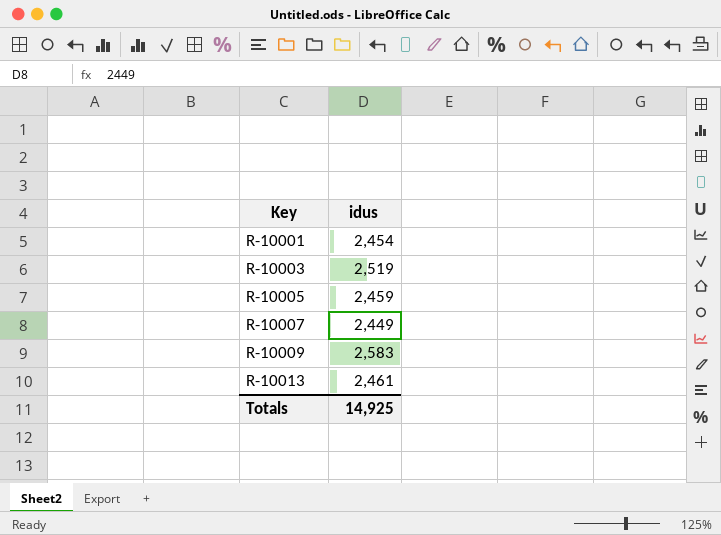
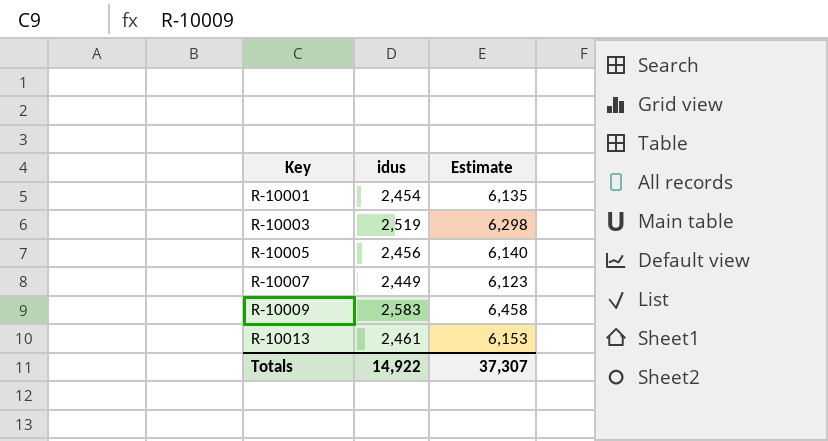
column Estimate | formula: none -> [idus] * 2.5
R-10005 | idus: 2,459 -> 2,456
Totals | idus: 14,925 -> 14,922

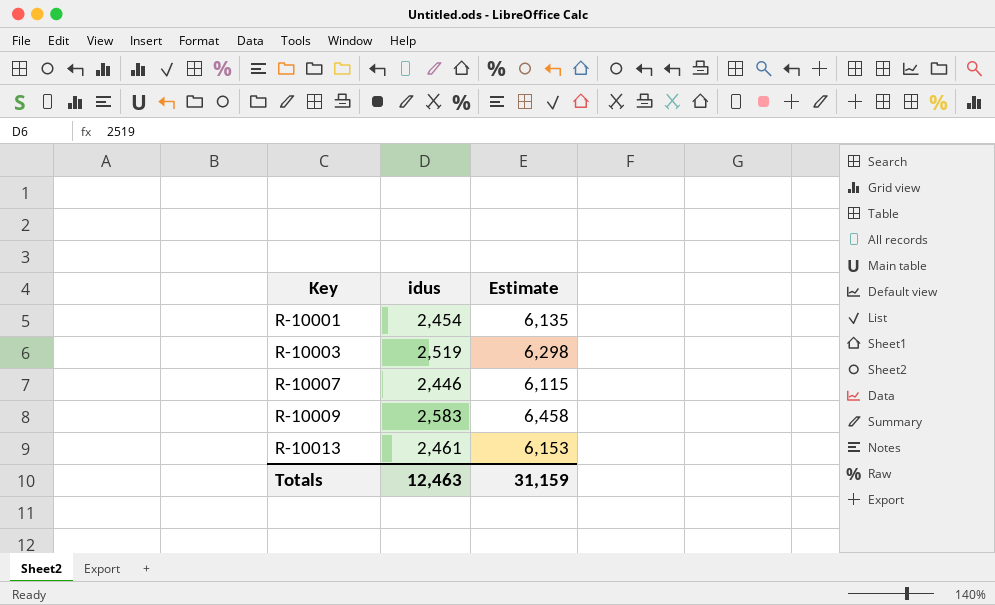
row R-10005: 2,456 | 6,140 -> none
R-10007 | idus: 2,449 -> 2,446
R-10007 | Estimate: 6,123 -> 6,115
Totals | idus: 14,922 -> 12,463
Totals | Estimate: 37,307 -> 31,159

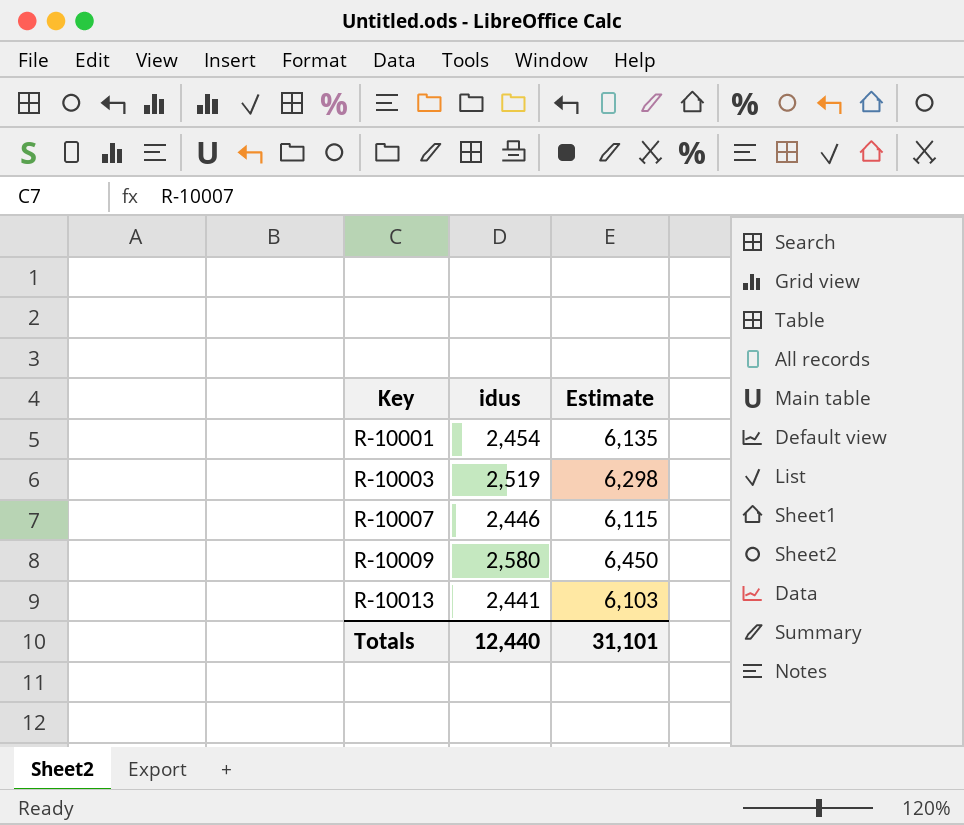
R-10009 | idus: 2,583 -> 2,580
R-10009 | Estimate: 6,458 -> 6,450
R-10013 | idus: 2,461 -> 2,441
R-10013 | Estimate: 6,153 -> 6,103
Totals | idus: 12,463 -> 12,440
Totals | Estimate: 31,159 -> 31,101

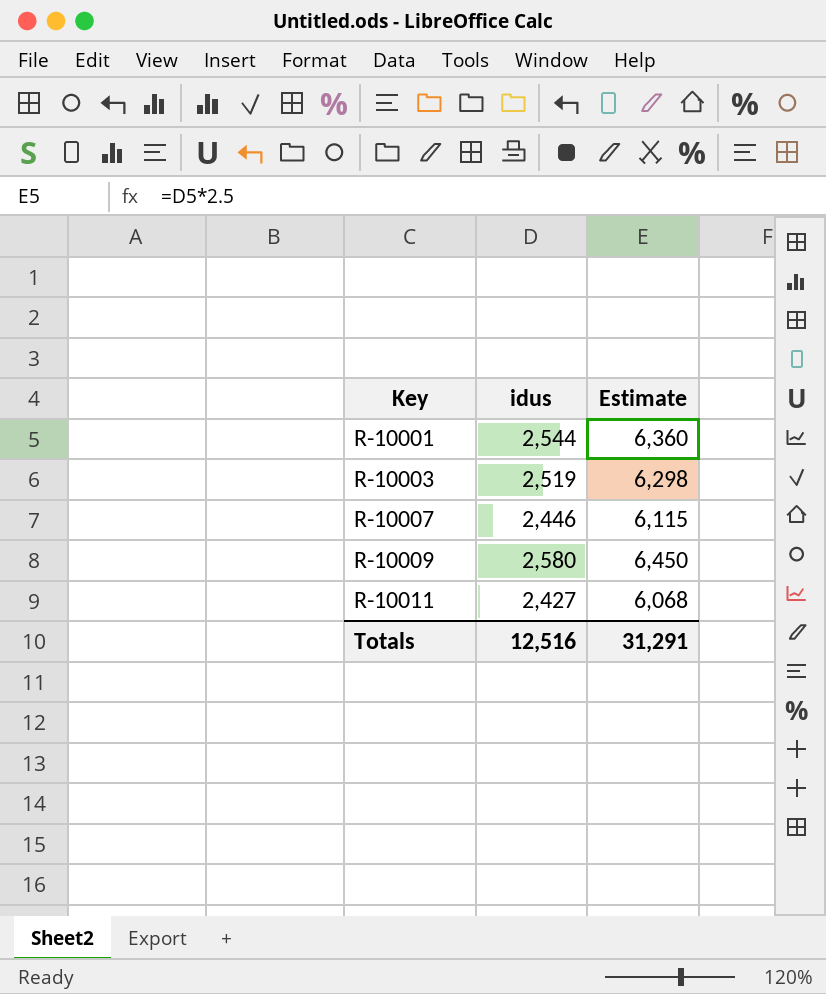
row R-10013: 2,441 | 6,103 -> none
R-10001 | idus: 2,454 -> 2,544
R-10001 | Estimate: 6,135 -> 6,360
row R-10011: none -> 2,427 | 6,068
Totals | idus: 12,440 -> 12,516
Totals | Estimate: 31,101 -> 31,291

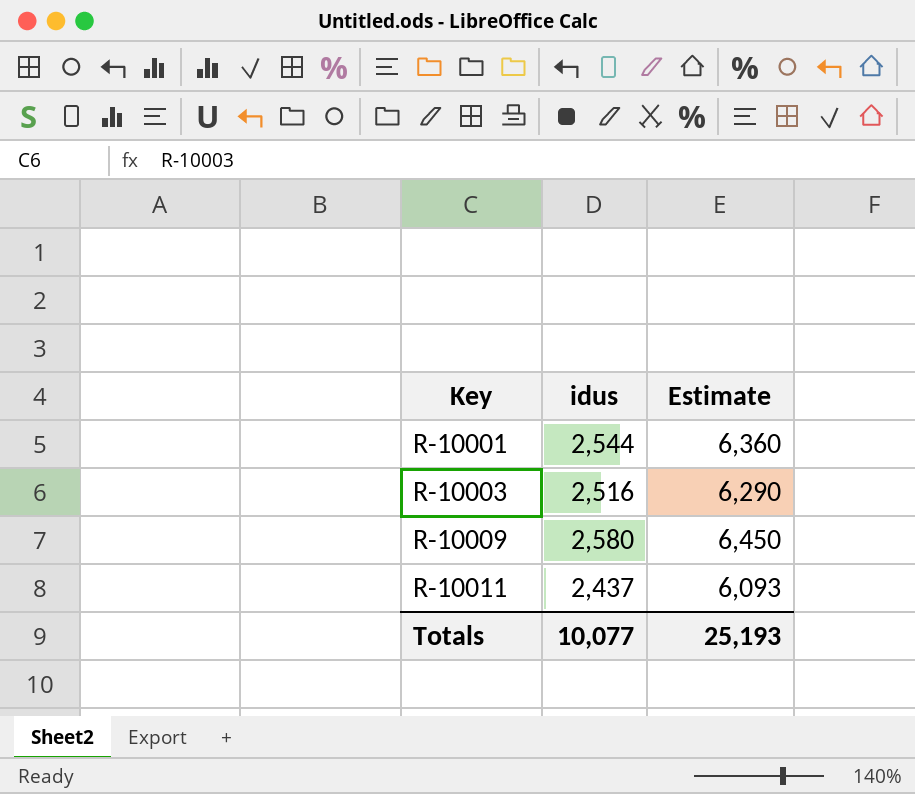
row R-10007: 2,446 | 6,115 -> none
R-10003 | idus: 2,519 -> 2,516
R-10003 | Estimate: 6,298 -> 6,290
R-10011 | idus: 2,427 -> 2,437
R-10011 | Estimate: 6,068 -> 6,093
Totals | idus: 12,516 -> 10,077
Totals | Estimate: 31,291 -> 25,193

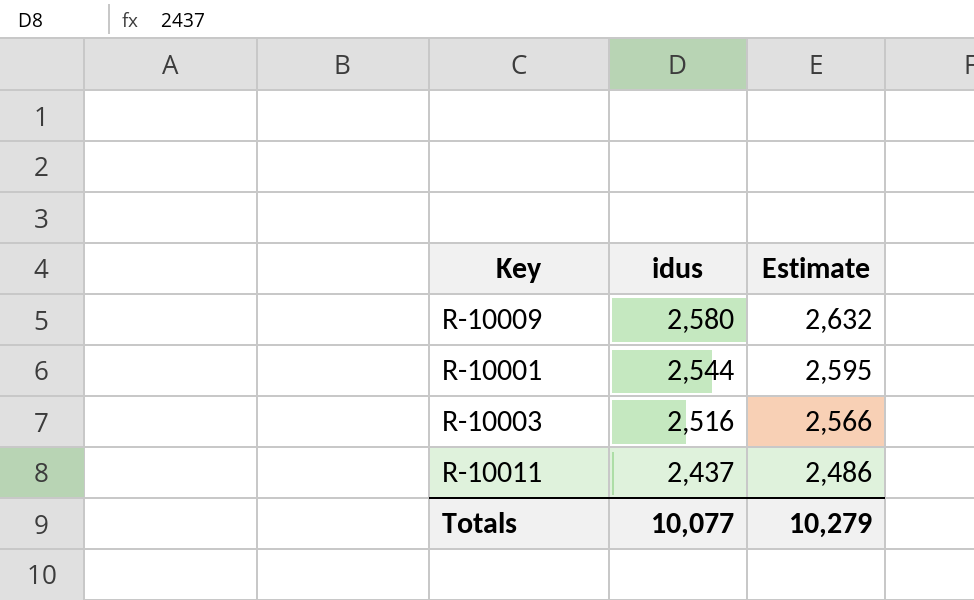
row order: Key ascending -> idus descending
column Estimate | formula: [idus] * 2.5 -> [idus] * 1.02
Totals | Estimate: 25,193 -> 10,279

